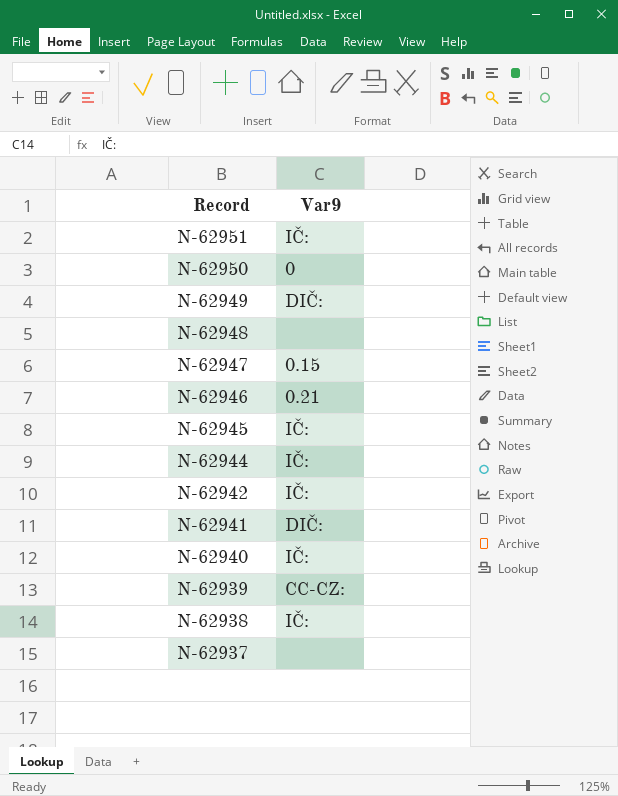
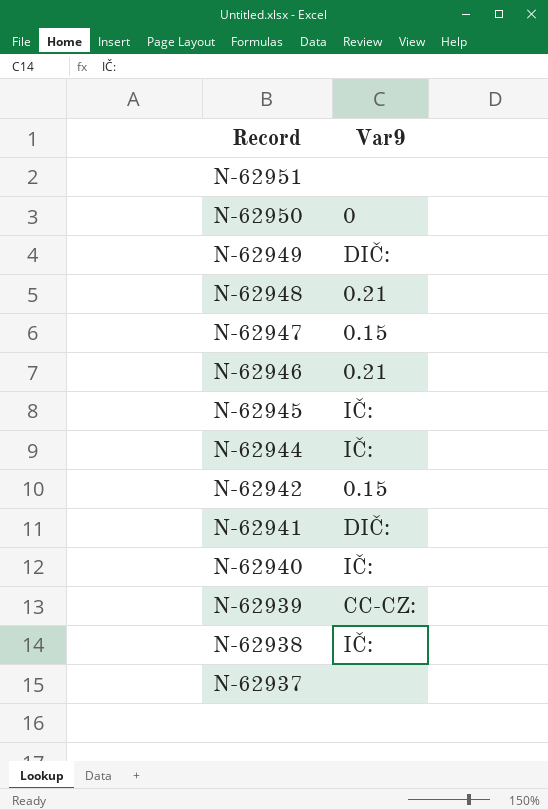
N-62951 | Var9: IČ: -> none
N-62948 | Var9: none -> 0.21
N-62942 | Var9: IČ: -> 0.15

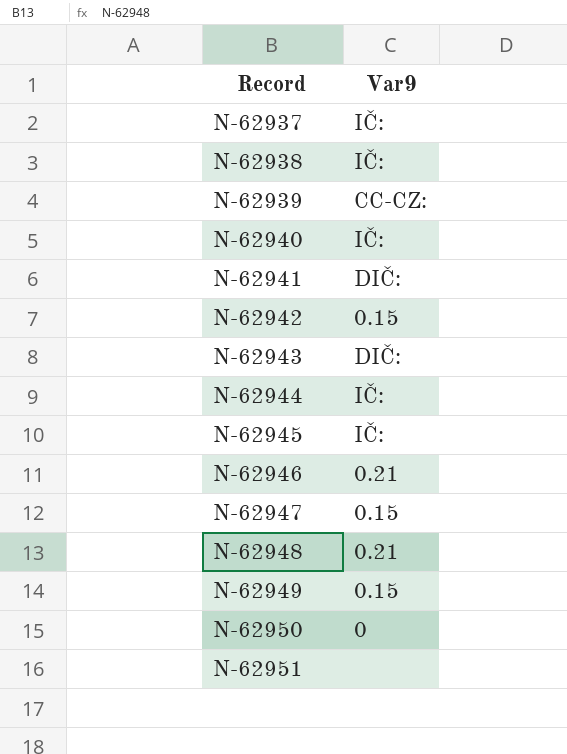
row order: Record descending -> Record ascending
N-62937 | Var9: none -> IČ:
row N-62943: none -> DIČ:
N-62949 | Var9: DIČ: -> 0.15

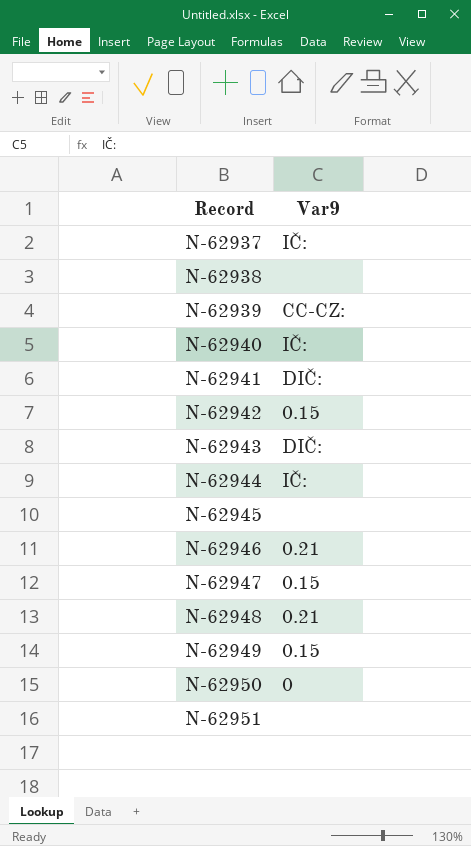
N-62938 | Var9: IČ: -> none
N-62945 | Var9: IČ: -> none

